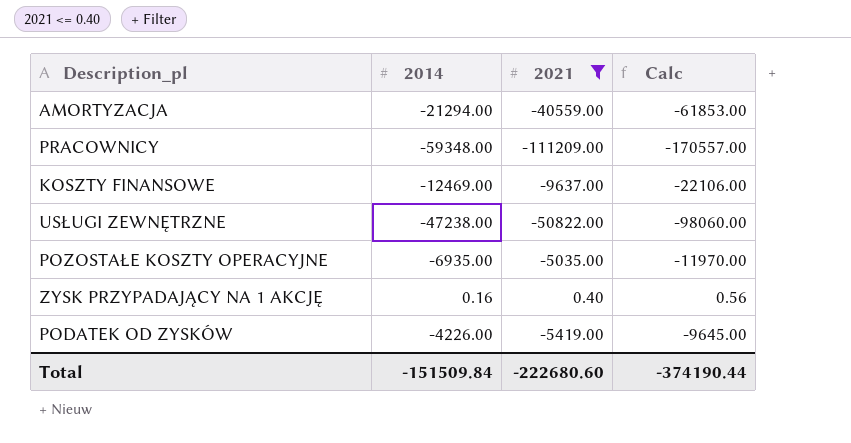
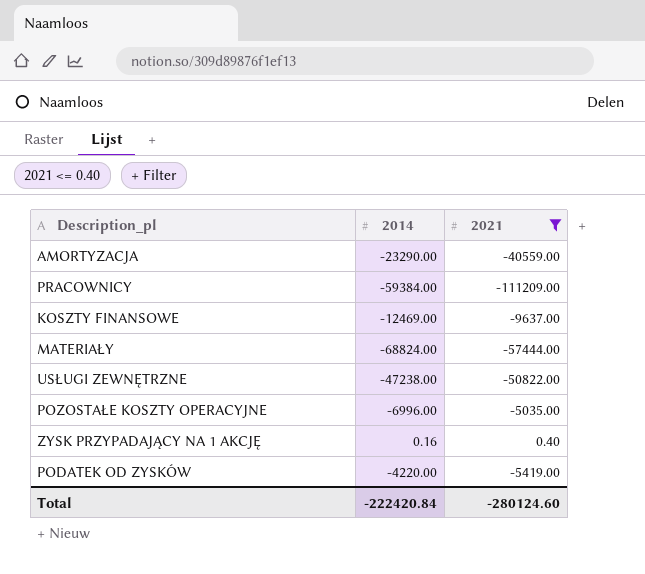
column Calc | formula: [2014] + [2021] -> none
AMORTYZACJA | 2014: -21294.00 -> -23290.00
PRACOWNICY | 2014: -59348.00 -> -59384.00
row MATERIAŁY: none -> -68824.00 | -57444.00
POZOSTAŁE KOSZTY OPERACYJNE | 2014: -6935.00 -> -6996.00
PODATEK OD ZYSKÓW | 2014: -4226.00 -> -4220.00
Total | 2014: -151509.84 -> -222420.84
Total | 2021: -222680.60 -> -280124.60

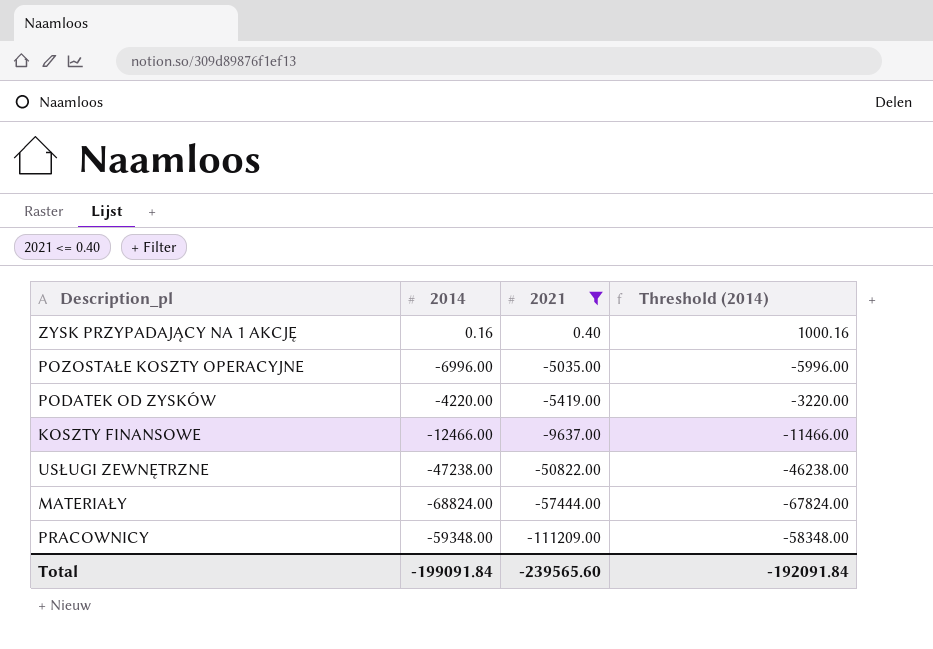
row order: none -> 2021 descending
column Threshold (2014) | formula: none -> [2014] + 1000
row AMORTYZACJA: -23290.00 | -40559.00 -> none
KOSZTY FINANSOWE | 2014: -12469.00 -> -12466.00
PRACOWNICY | 2014: -59384.00 -> -59348.00
Total | 2014: -222420.84 -> -199091.84
Total | 2021: -280124.60 -> -239565.60

